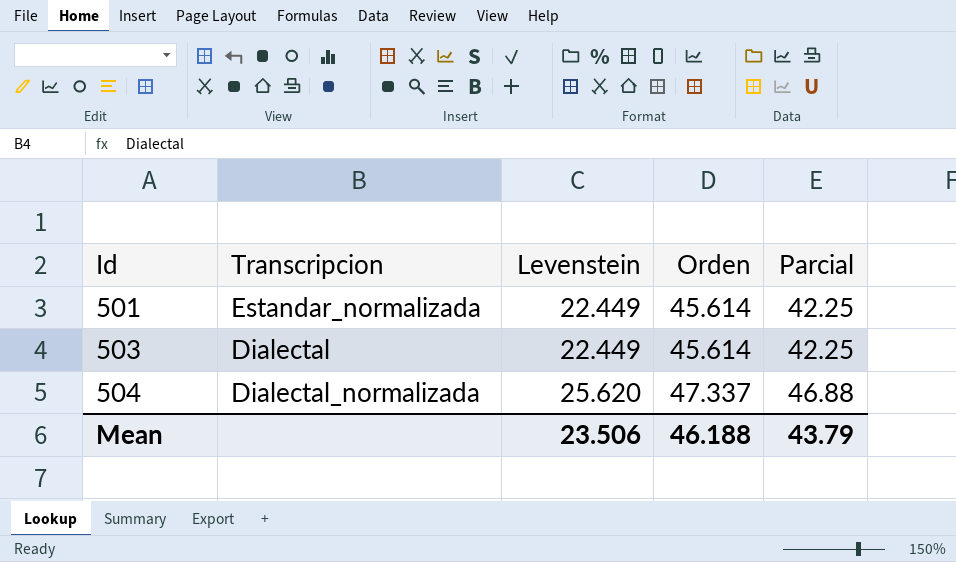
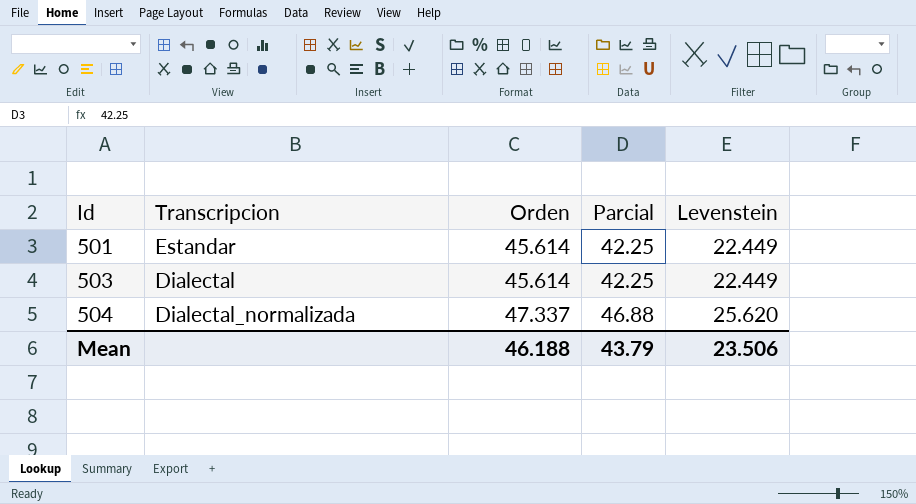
column Levenstein | position: 3 -> 5
501 | Transcripcion: Estandar_normalizada -> Estandar

